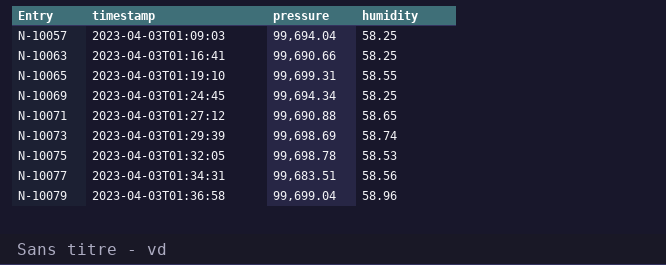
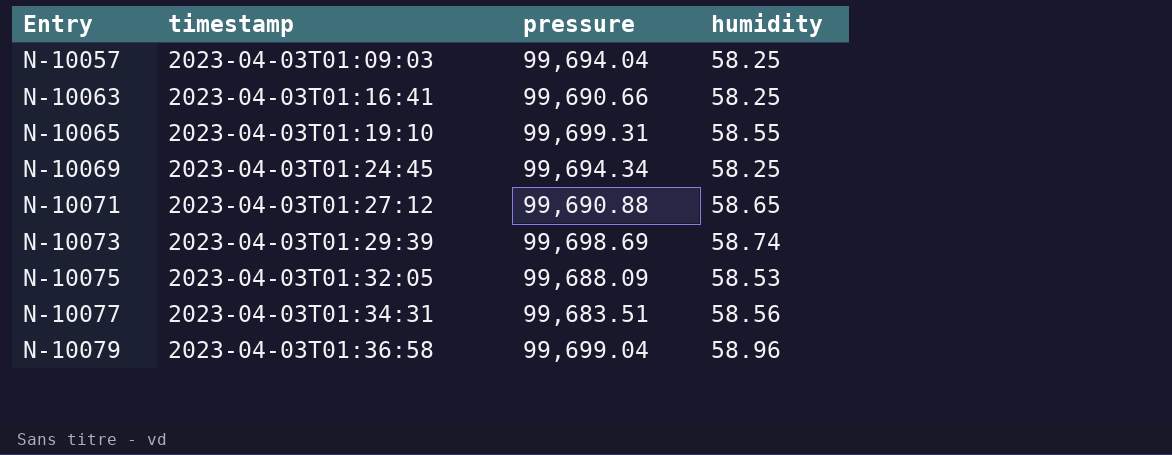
N-10075 | pressure: 99,698.78 -> 99,688.09

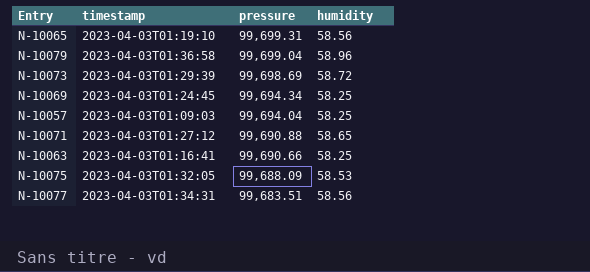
row order: Entry ascending -> pressure descending
N-10065 | humidity: 58.55 -> 58.56
N-10073 | humidity: 58.74 -> 58.72

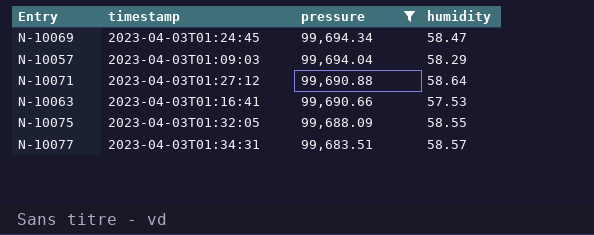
filter: none -> pressure <= 99,694.34
N-10069 | humidity: 58.25 -> 58.47
N-10057 | humidity: 58.25 -> 58.29
N-10071 | humidity: 58.65 -> 58.64
N-10063 | humidity: 58.25 -> 57.53
N-10075 | humidity: 58.53 -> 58.55
N-10077 | humidity: 58.56 -> 58.57

